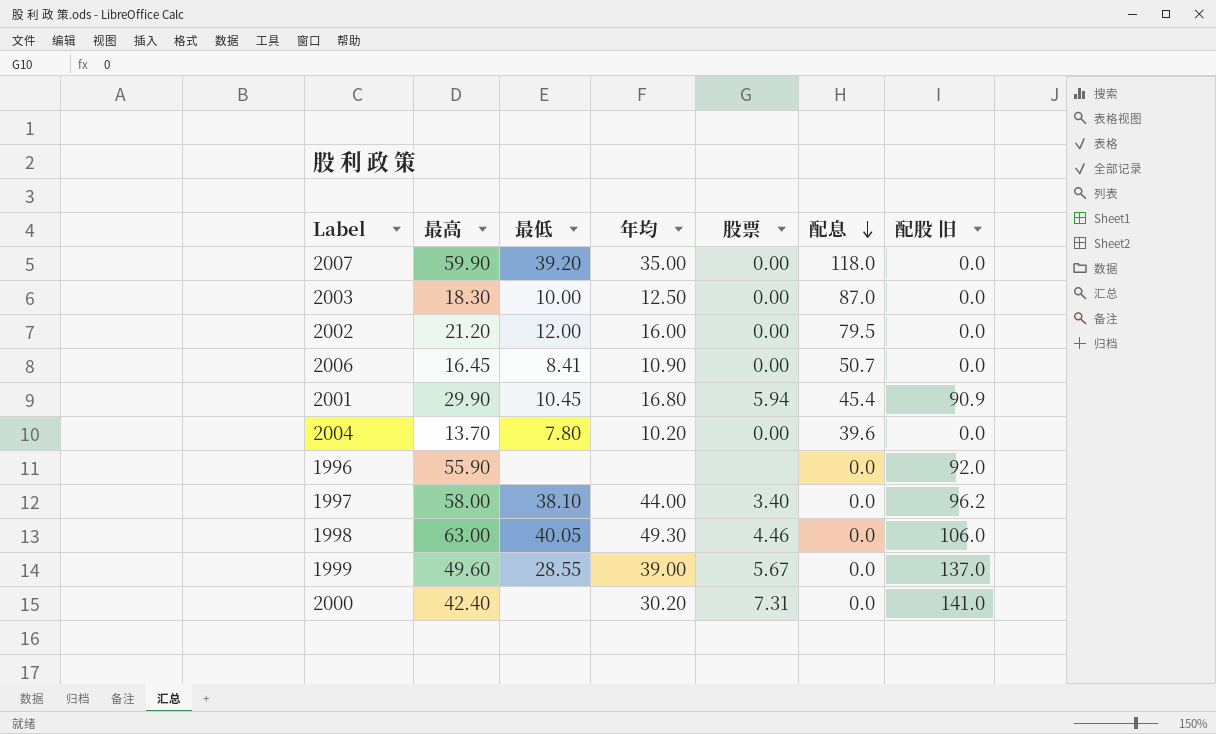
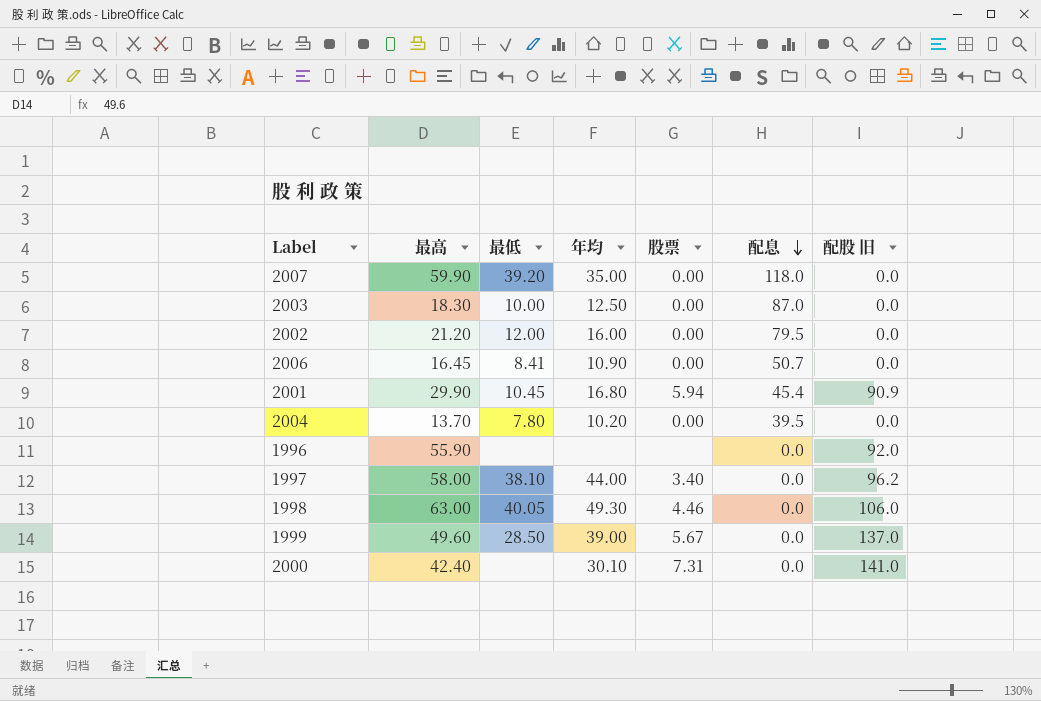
2004 | 配息: 39.6 -> 39.5
1999 | 最低: 28.55 -> 28.50
2000 | 年均: 30.20 -> 30.10

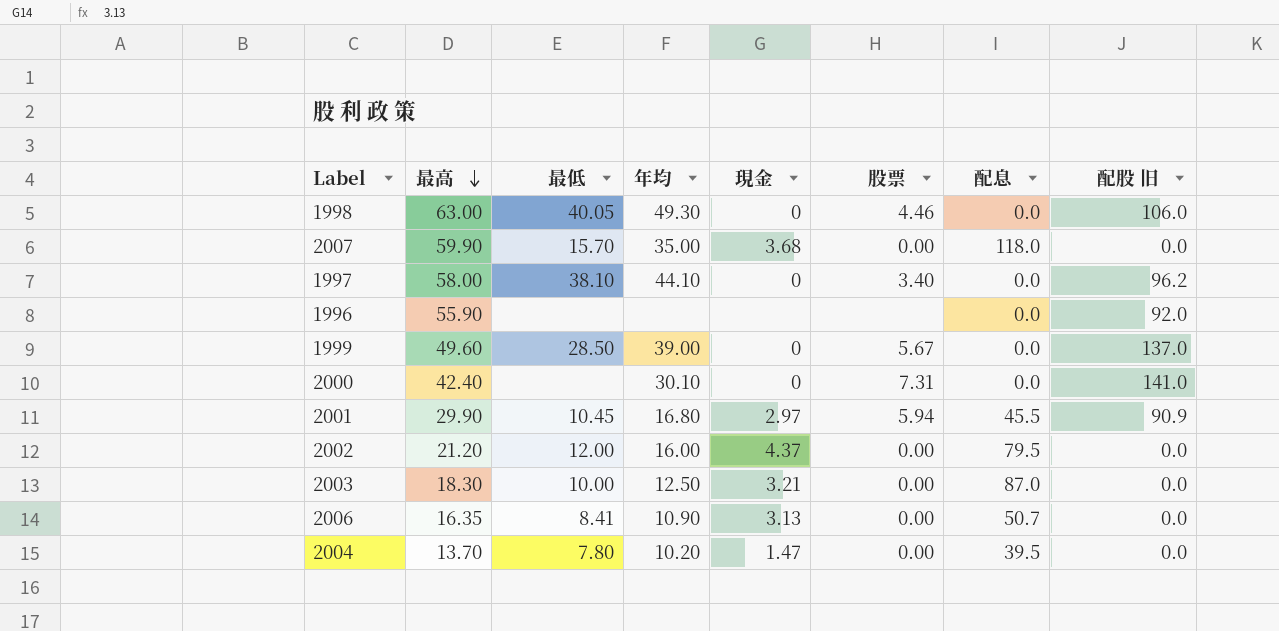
row order: 配息 descending -> 最高 descending
column 現金 | position: none -> 5
2007 | 最低: 39.20 -> 15.70
1997 | 年均: 44.00 -> 44.10
2001 | 配息: 45.4 -> 45.5
2006 | 最高: 16.45 -> 16.35

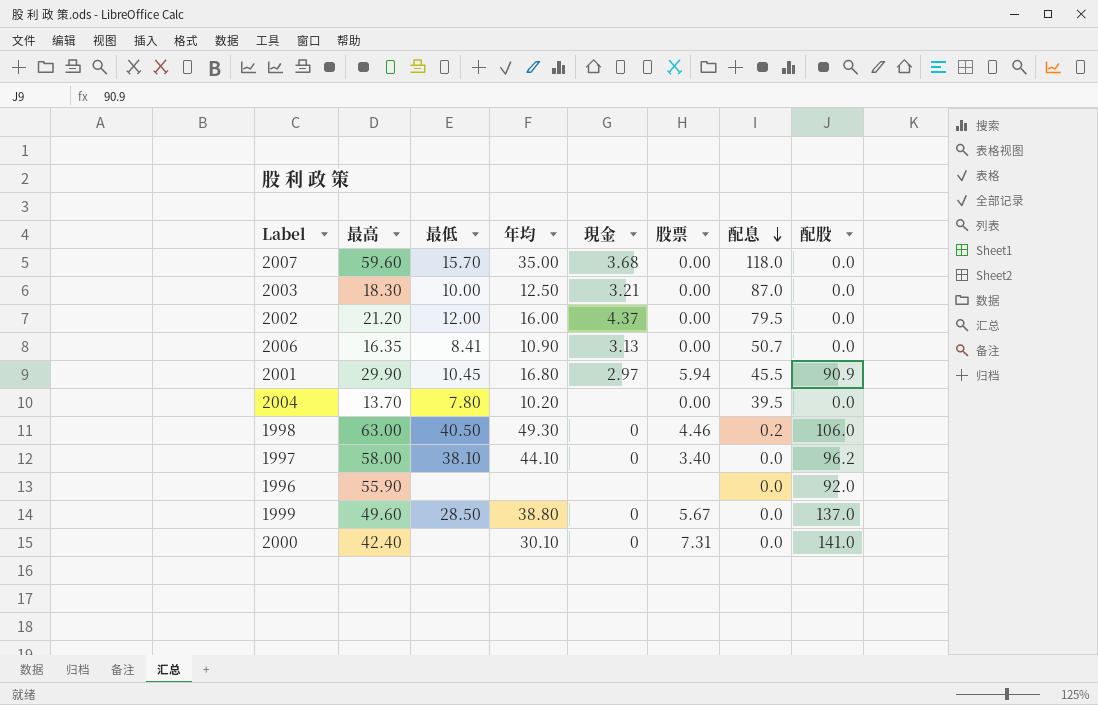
row order: 最高 descending -> 配息 descending
column name: 配股 旧 -> 配股
2007 | 最高: 59.90 -> 59.60
2004 | 現金: 1.47 -> none
1998 | 最低: 40.05 -> 40.50
1998 | 配息: 0.0 -> 0.2
1999 | 年均: 39.00 -> 38.80

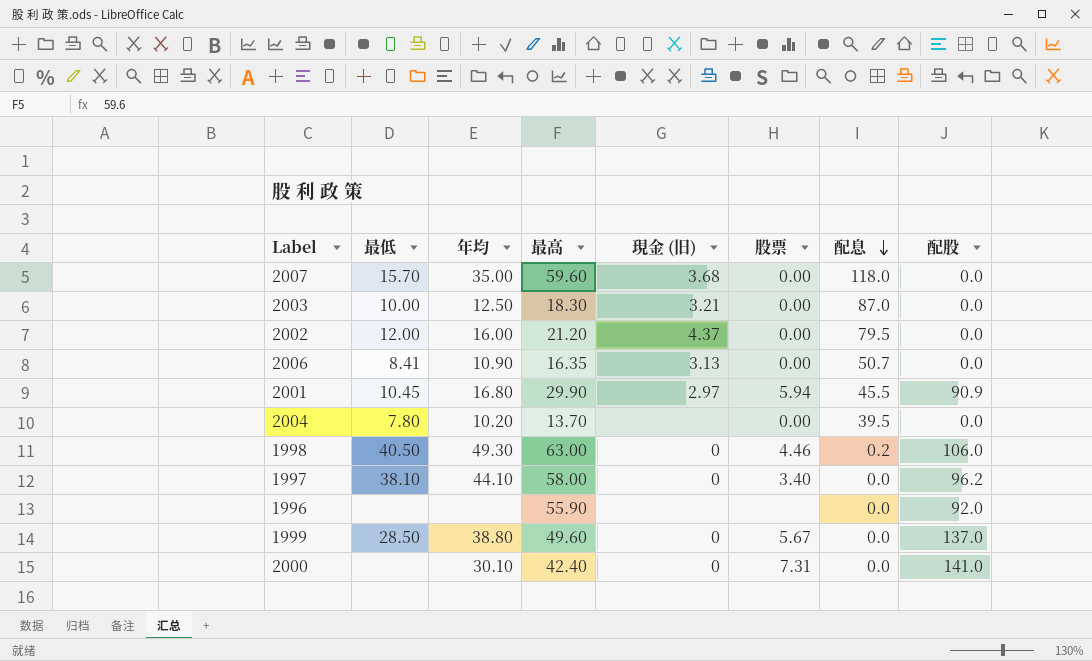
column 最高 | position: 2 -> 4
column name: 現金 -> 現金 (旧)

